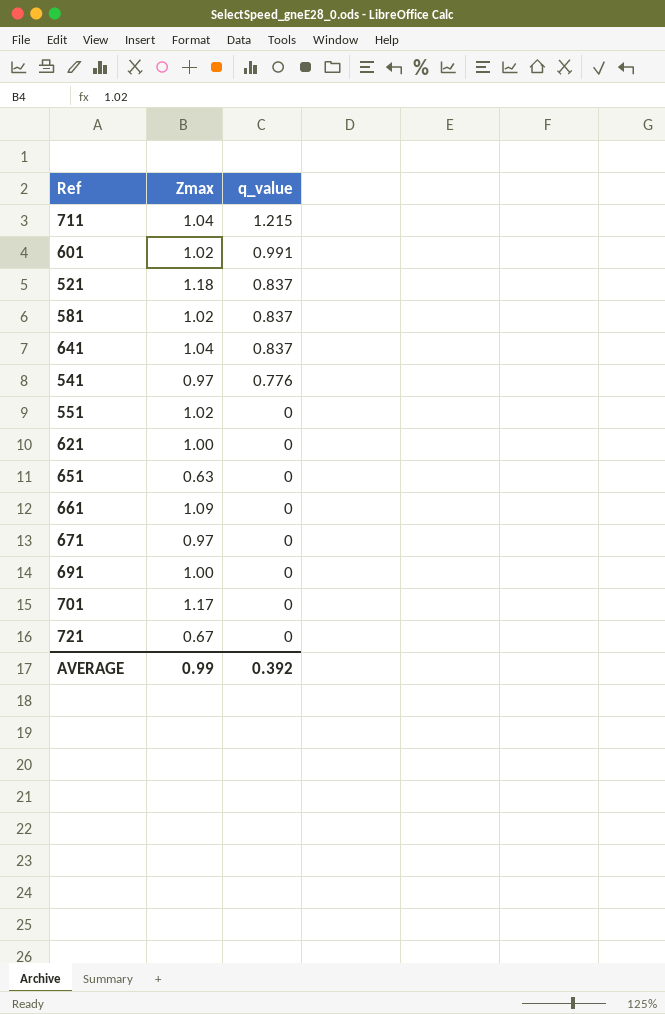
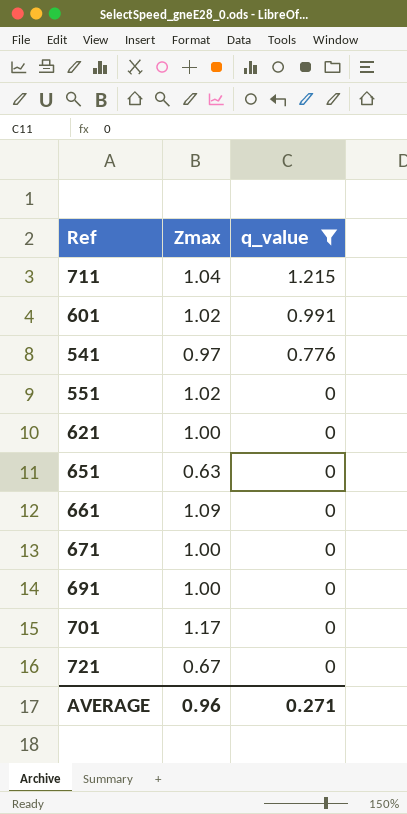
filter: none -> q_value != 0.837
671 | Zmax: 0.97 -> 1.00
AVERAGE | Zmax: 0.99 -> 0.96
AVERAGE | q_value: 0.392 -> 0.271

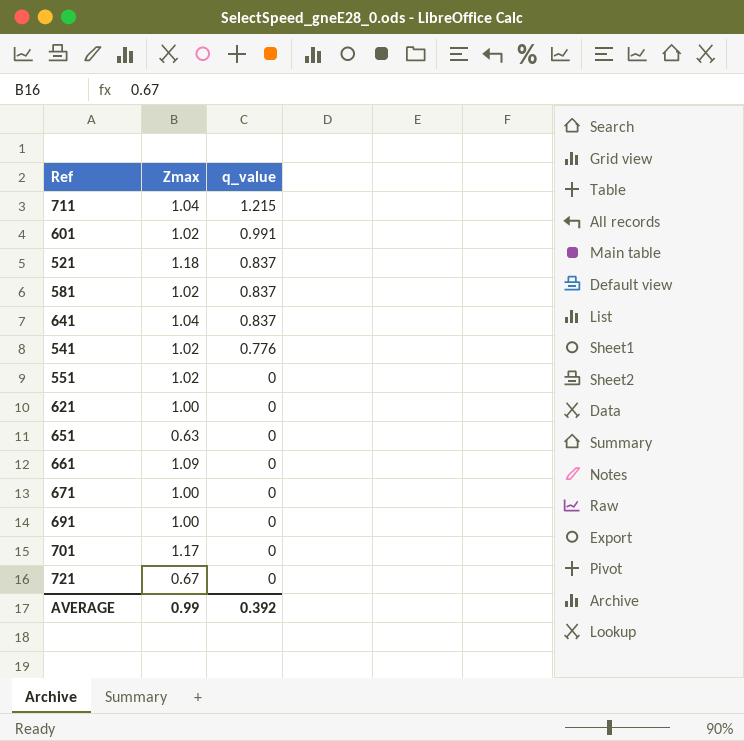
filter: q_value != 0.837 -> none
541 | Zmax: 0.97 -> 1.02
AVERAGE | Zmax: 0.96 -> 0.99
AVERAGE | q_value: 0.271 -> 0.392

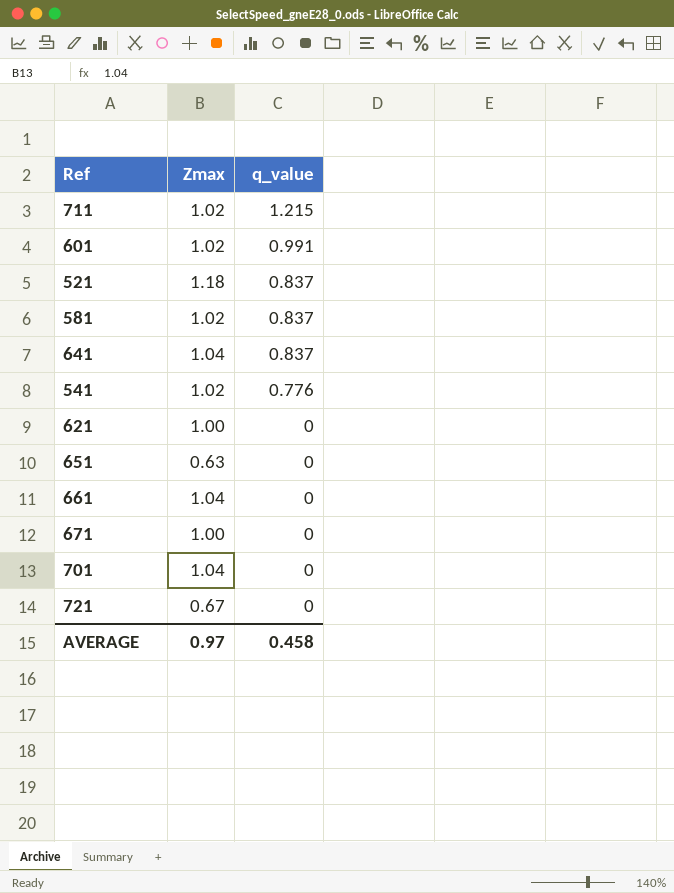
row 551: 1.02 | 0 -> none
row 691: 1.00 | 0 -> none
711 | Zmax: 1.04 -> 1.02
661 | Zmax: 1.09 -> 1.04
701 | Zmax: 1.17 -> 1.04
AVERAGE | Zmax: 0.99 -> 0.97
AVERAGE | q_value: 0.392 -> 0.458

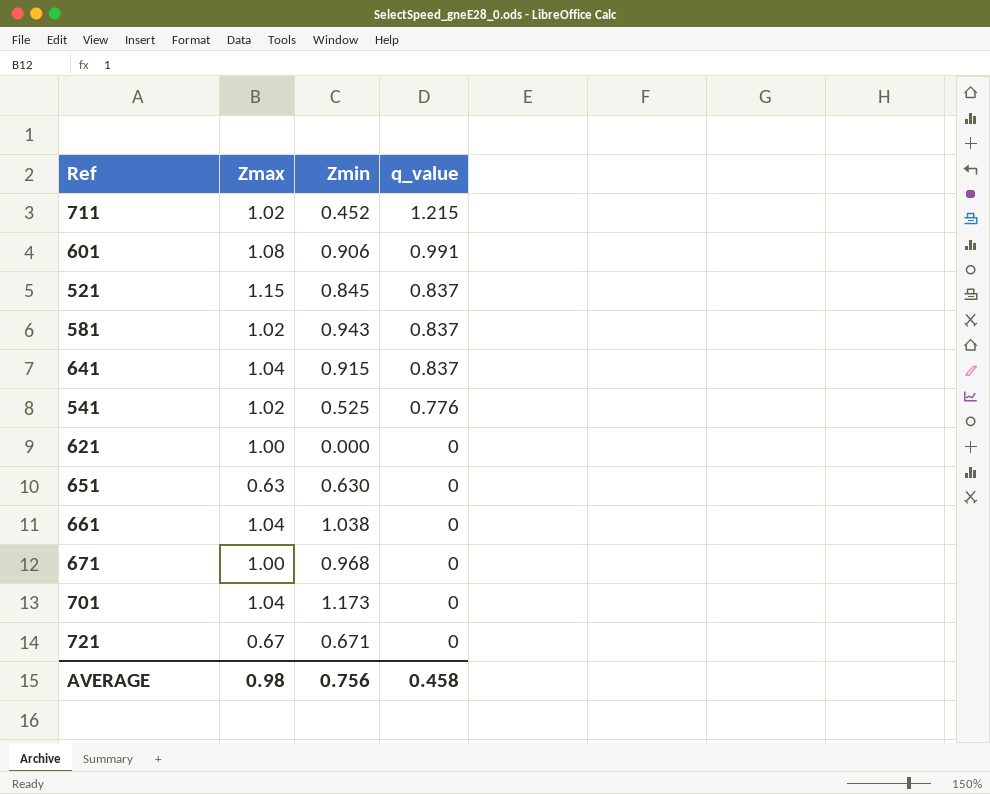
column Zmin | position: none -> 3
601 | Zmax: 1.02 -> 1.08
521 | Zmax: 1.18 -> 1.15
AVERAGE | Zmax: 0.97 -> 0.98

